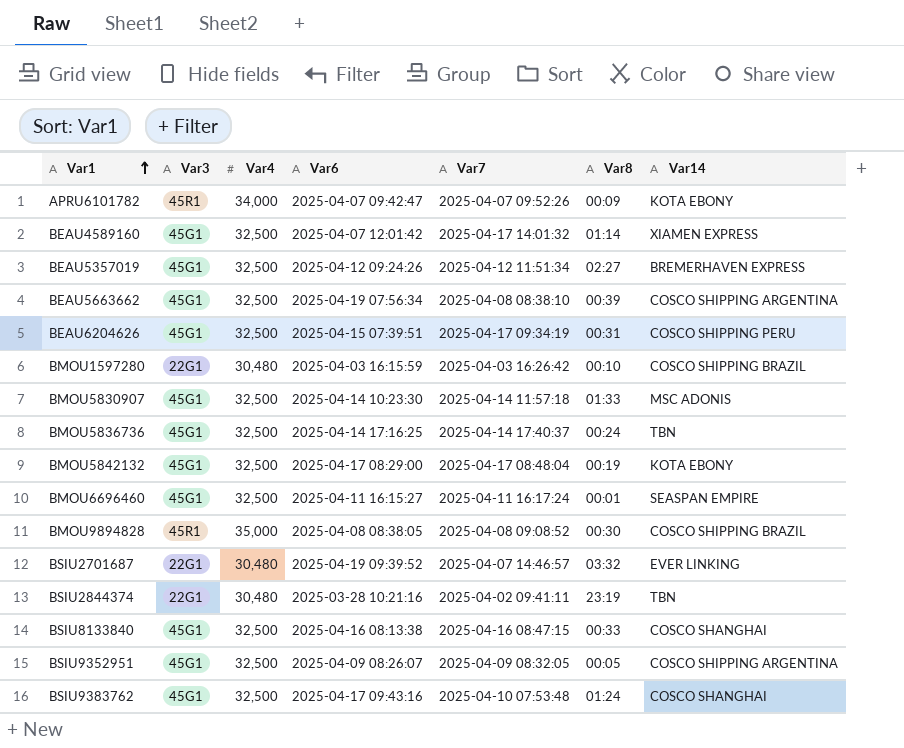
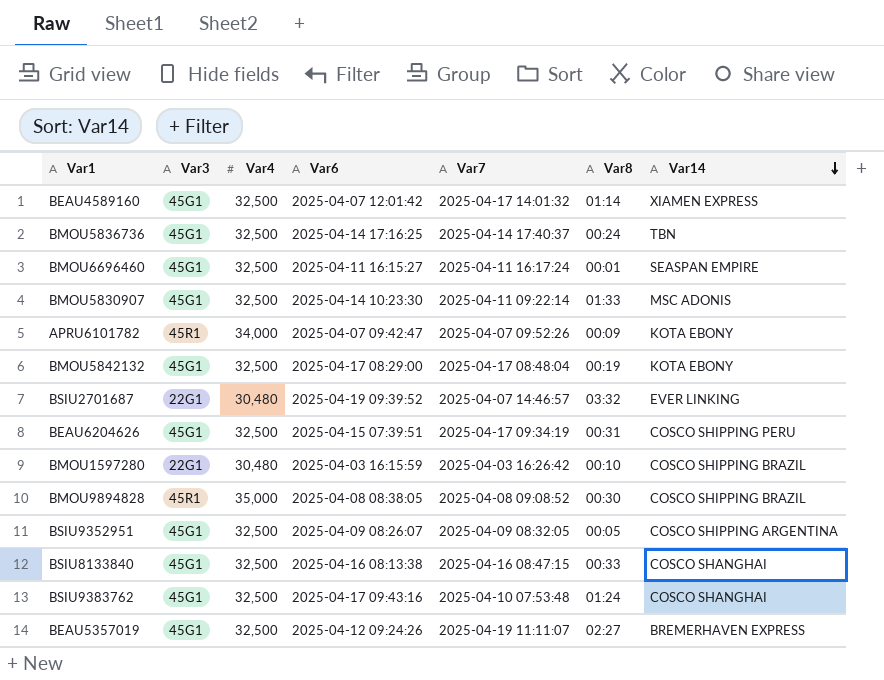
row order: Var1 ascending -> Var14 descending
row BEAU5663662: 45G1 | 32,500 | 2025-04-19 07:56:34 | 2025-04-08 08:38:10 | 00:39 | COSCO SHIPPING ARGENTINA -> none
row BSIU2844374: 22G1 | 30,480 | 2025-03-28 10:21:16 | 2025-04-02 09:41:11 | 23:19 | TBN -> none
BMOU5830907 | Var7: 2025-04-14 11:57:18 -> 2025-04-11 09:22:14
BEAU5357019 | Var7: 2025-04-12 11:51:34 -> 2025-04-19 11:11:07

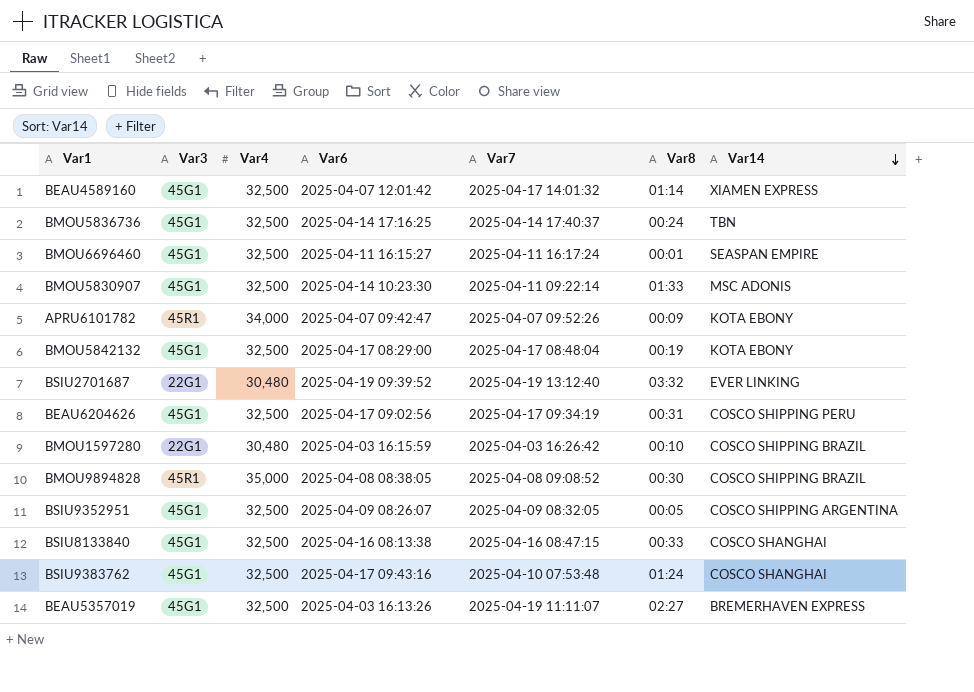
BSIU2701687 | Var7: 2025-04-07 14:46:57 -> 2025-04-19 13:12:40
BEAU6204626 | Var6: 2025-04-15 07:39:51 -> 2025-04-17 09:02:56
BEAU5357019 | Var6: 2025-04-12 09:24:26 -> 2025-04-03 16:13:26

